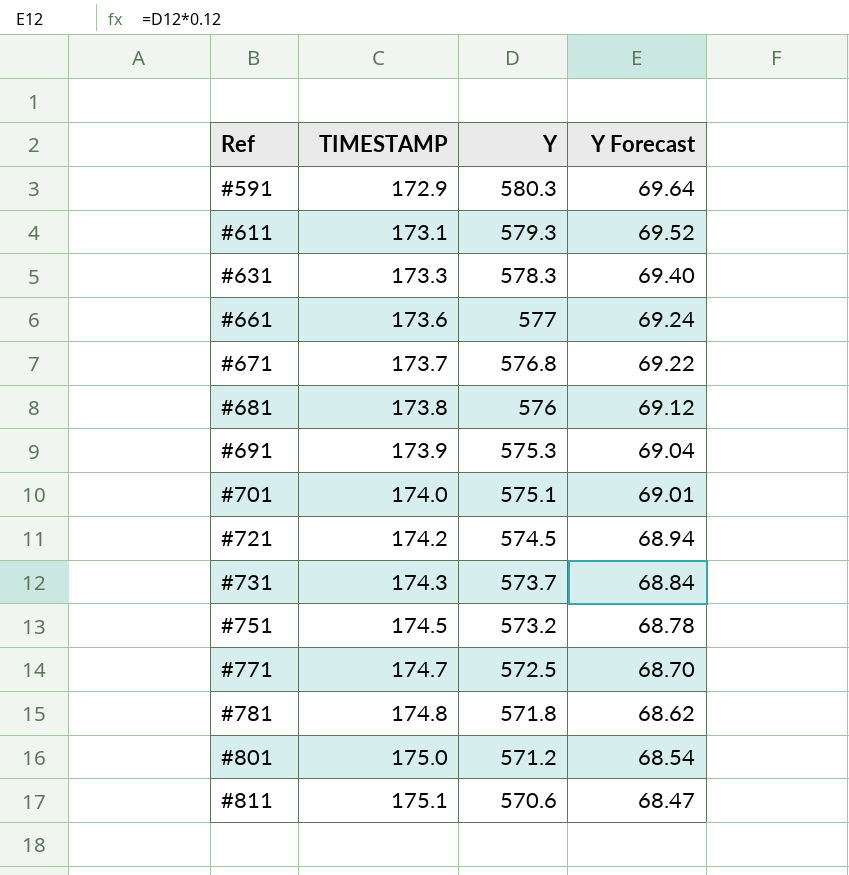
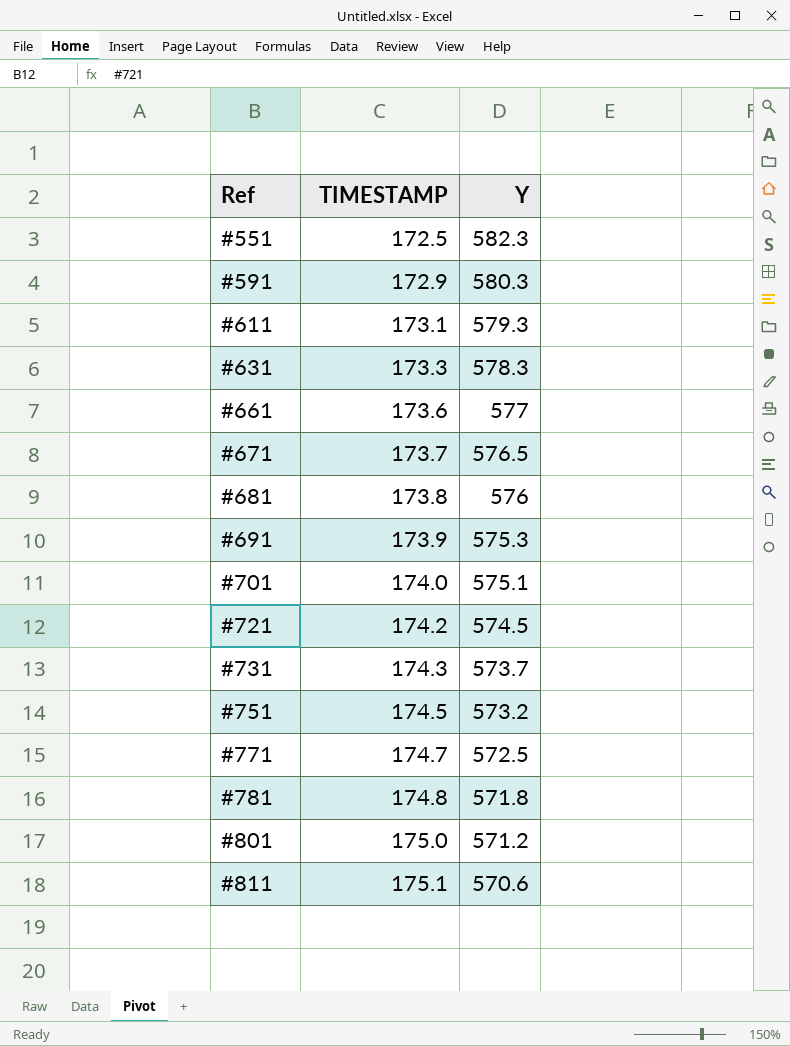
column Y Forecast | formula: [Y] * 0.12 -> none
row #551: none -> 172.5 | 582.3
#671 | Y: 576.8 -> 576.5

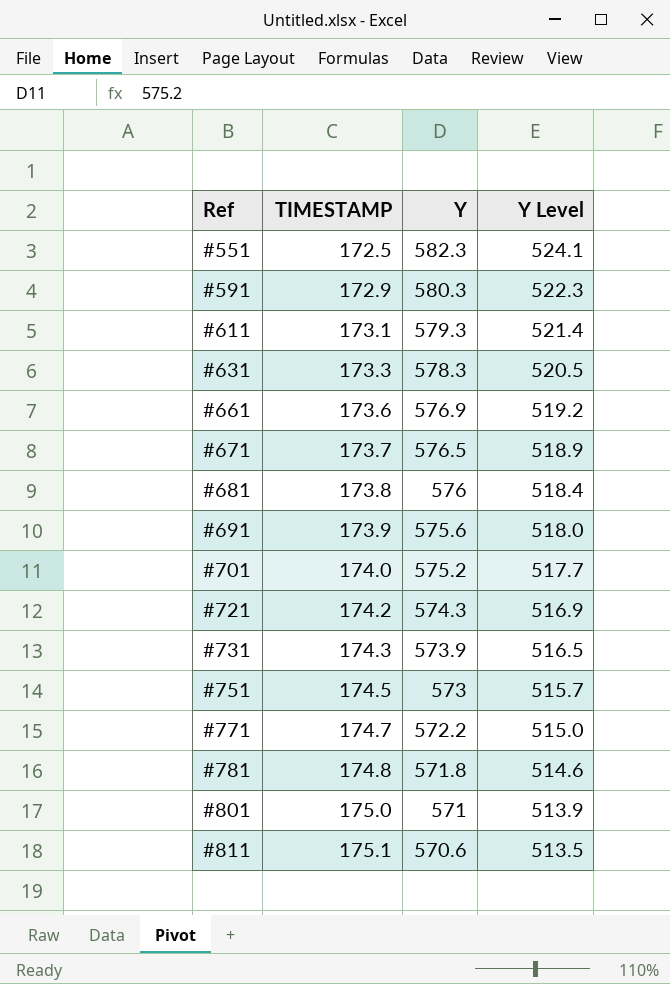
column Y Level | formula: none -> [Y] * 0.9
#661 | Y: 577 -> 576.9
#691 | Y: 575.3 -> 575.6
#701 | Y: 575.1 -> 575.2
#721 | Y: 574.5 -> 574.3
#731 | Y: 573.7 -> 573.9
#751 | Y: 573.2 -> 573
#771 | Y: 572.5 -> 572.2
#801 | Y: 571.2 -> 571

